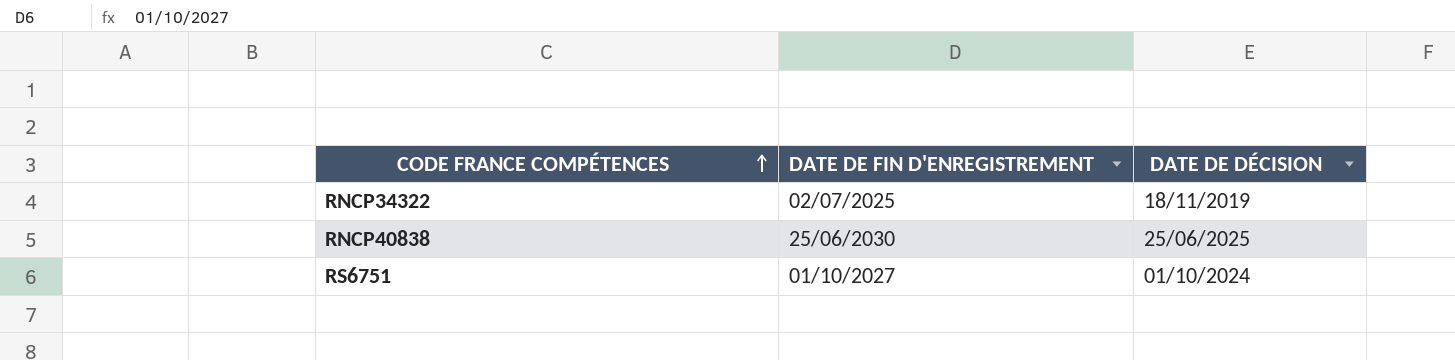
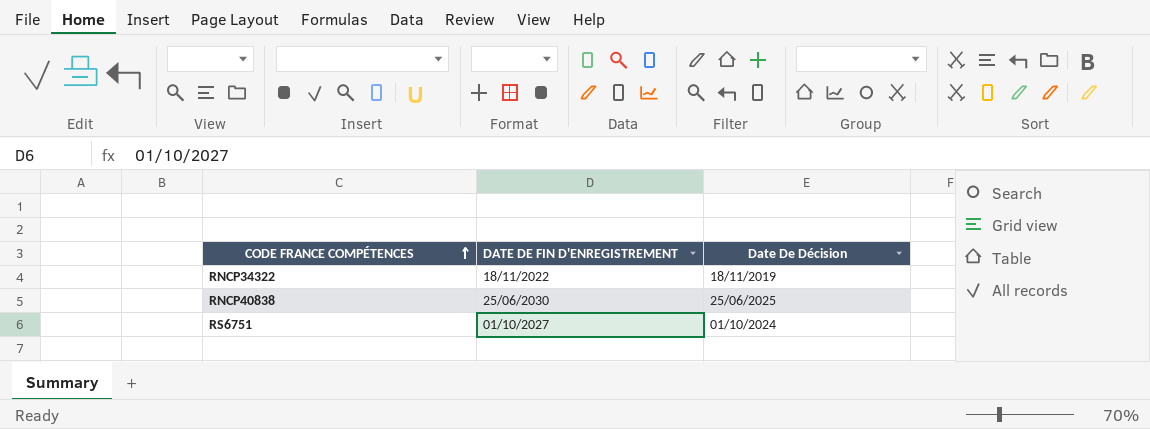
column name: DATE DE DÉCISION -> Date De Décision
RNCP34322 | DATE DE FIN D'ENREGISTREMENT: 02/07/2025 -> 18/11/2022

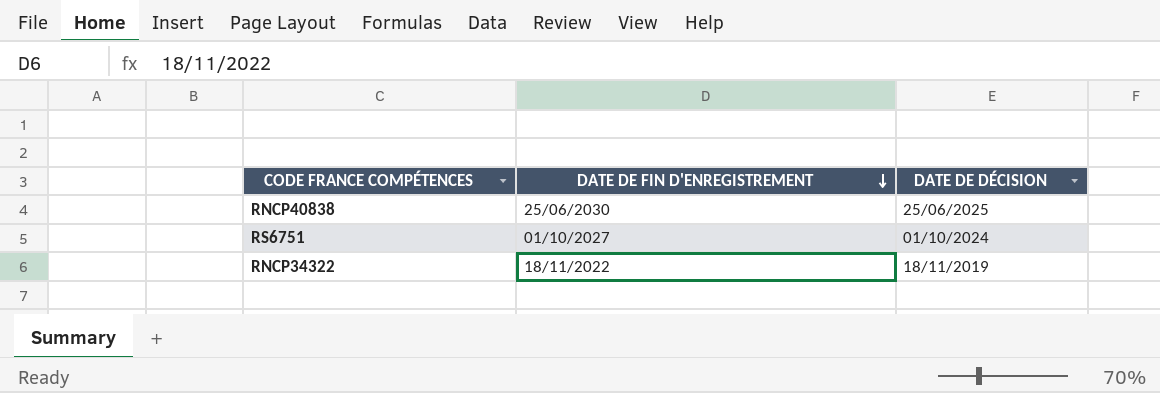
row order: CODE FRANCE COMPÉTENCES ascending -> DATE DE FIN D'ENREGISTREMENT descending
column name: Date De Décision -> DATE DE DÉCISION

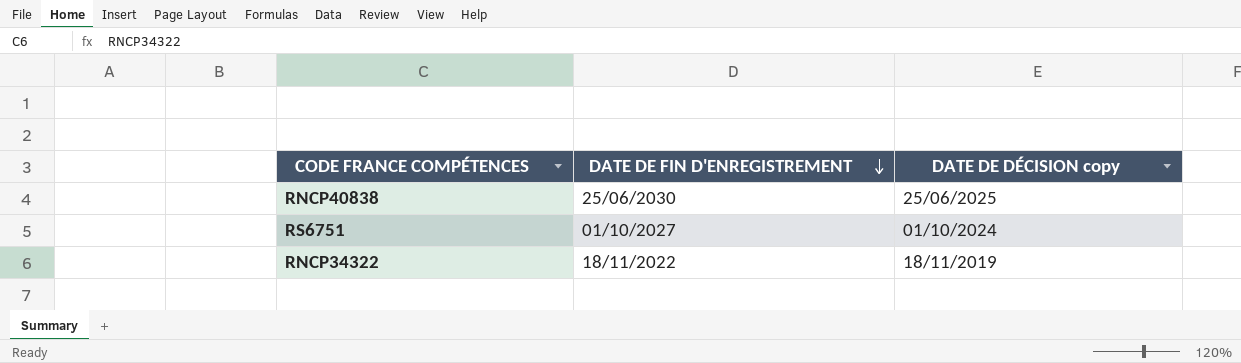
column name: DATE DE DÉCISION -> DATE DE DÉCISION copy

